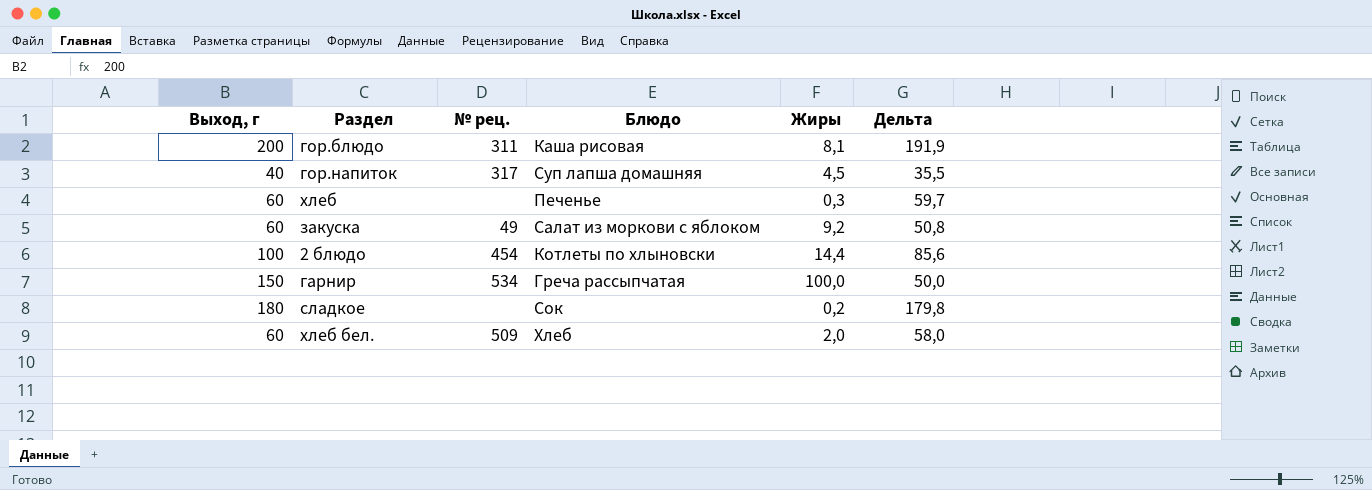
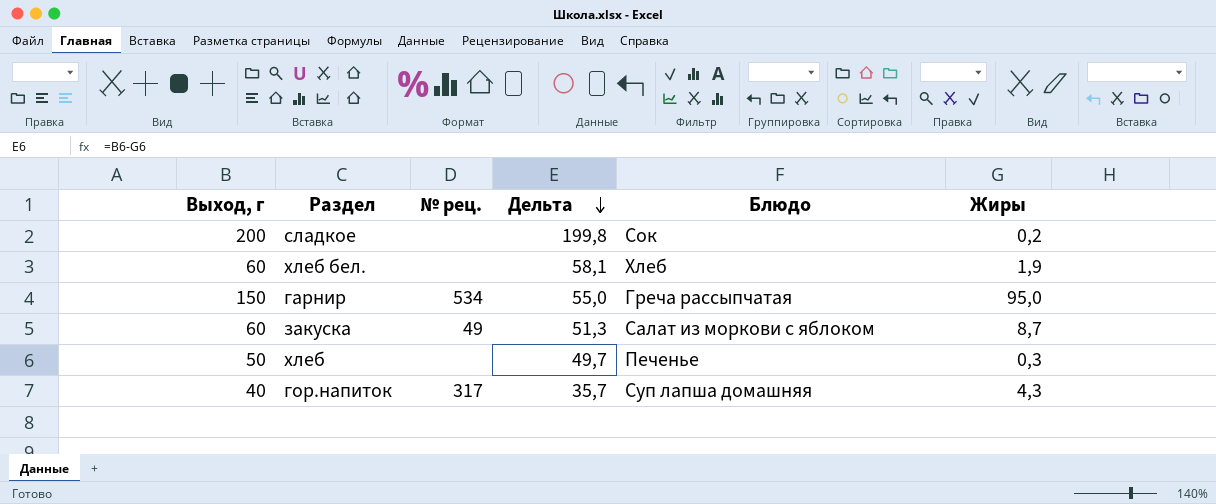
row order: none -> Дельта descending
column Дельта | position: 6 -> 4
row гор.блюдо: 200 | 311 | Каша рисовая | 8,1 | 191,9 -> none
row 2 блюдо: 100 | 454 | Котлеты по хлыновски | 14,4 | 85,6 -> none
сладкое | Выход, г: 180 -> 200
сладкое | Дельта: 179,8 -> 199,8
хлеб бел. | № рец.: 509 -> none
хлеб бел. | Дельта: 58,0 -> 58,1
хлеб бел. | Жиры: 2,0 -> 1,9
гарнир | Дельта: 50,0 -> 55,0
гарнир | Жиры: 100,0 -> 95,0
закуска | Дельта: 50,8 -> 51,3
закуска | Жиры: 9,2 -> 8,7
хлеб | Выход, г: 60 -> 50
хлеб | Дельта: 59,7 -> 49,7
гор.напиток | Дельта: 35,5 -> 35,7
гор.напиток | Жиры: 4,5 -> 4,3

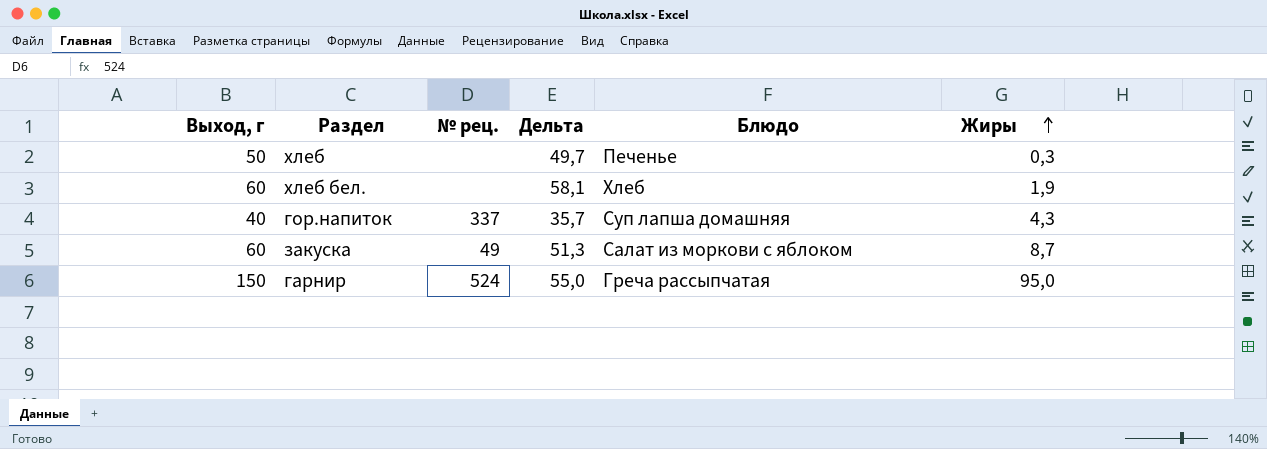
row order: Дельта descending -> Жиры ascending
row сладкое: 200 | none | 199,8 | Сок | 0,2 -> none
гор.напиток | № рец.: 317 -> 337
гарнир | № рец.: 534 -> 524

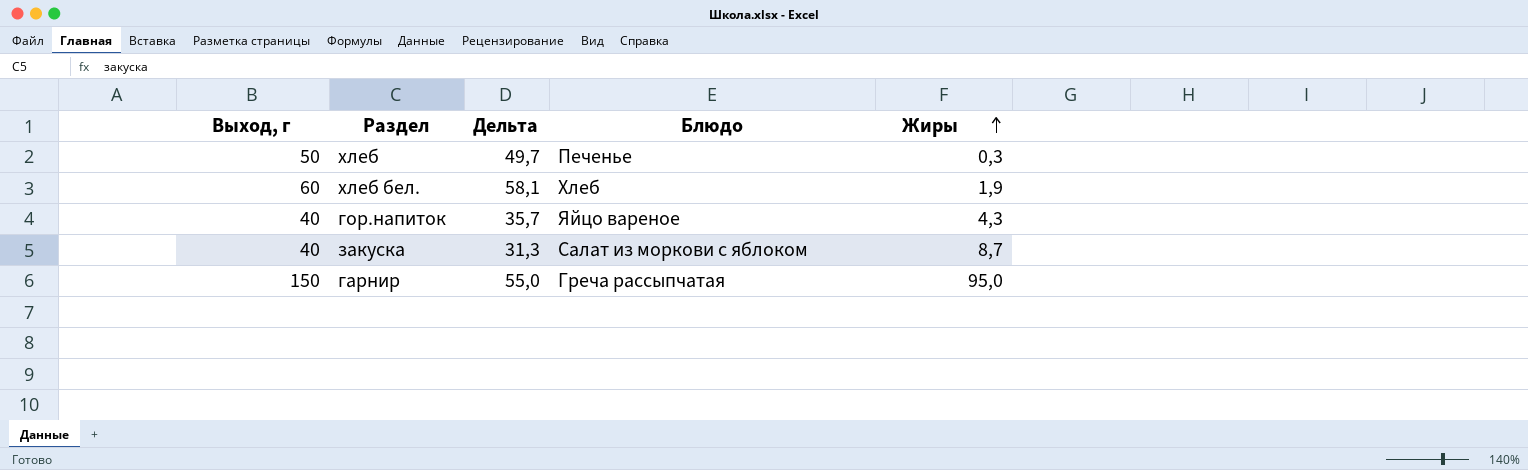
column № рец. | position: 3 -> none
гор.напиток | Блюдо: Суп лапша домашняя -> Яйцо вареное
закуска | Выход, г: 60 -> 40
закуска | Дельта: 51,3 -> 31,3

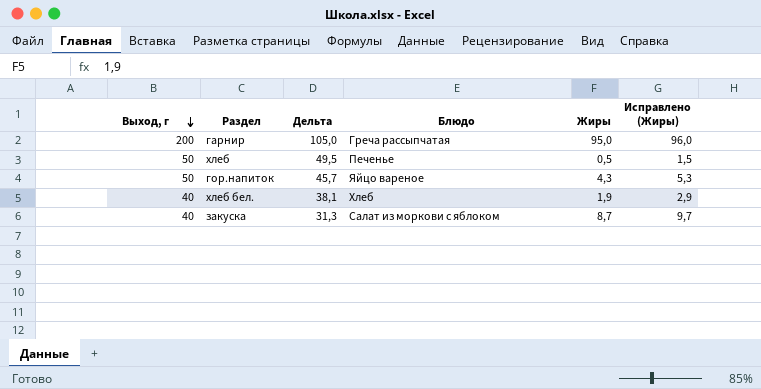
row order: Жиры ascending -> Выход, г descending
column Исправлено (Жиры) | formula: none -> [Жиры] + 1
гарнир | Выход, г: 150 -> 200
гарнир | Дельта: 55,0 -> 105,0
хлеб | Дельта: 49,7 -> 49,5
хлеб | Жиры: 0,3 -> 0,5
гор.напиток | Выход, г: 40 -> 50
гор.напиток | Дельта: 35,7 -> 45,7
хлеб бел. | Выход, г: 60 -> 40
хлеб бел. | Дельта: 58,1 -> 38,1

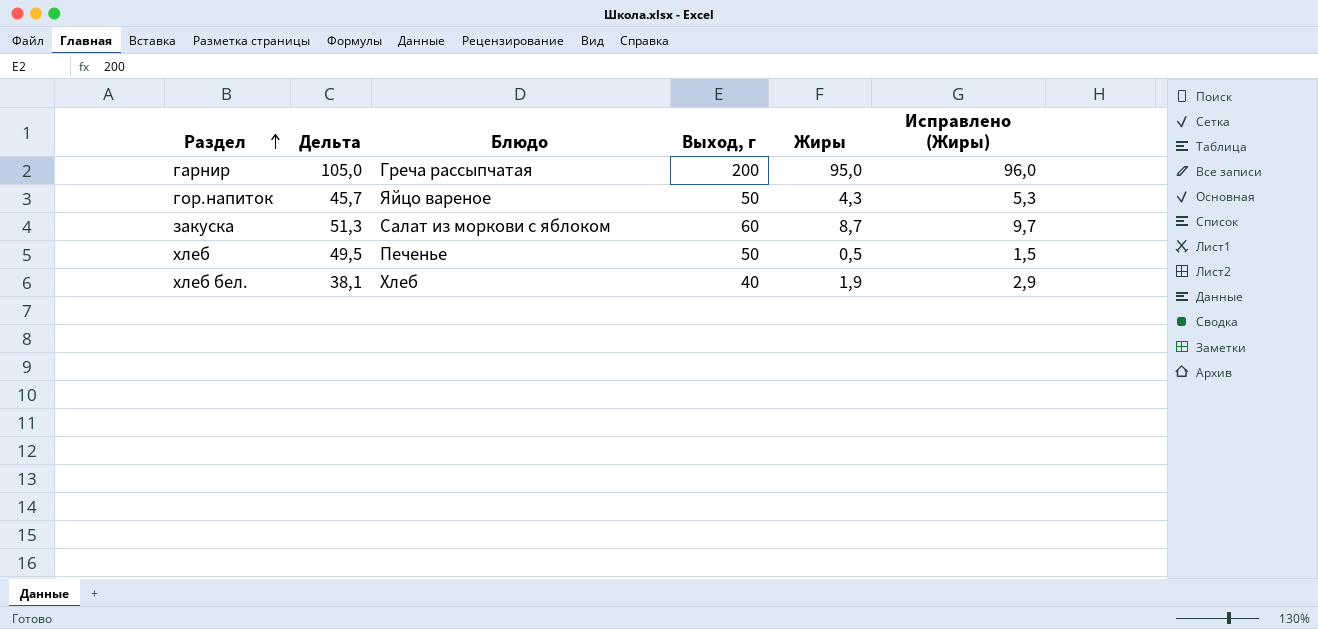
row order: Выход, г descending -> Раздел ascending
column Выход, г | position: 1 -> 4
закуска | Дельта: 31,3 -> 51,3
закуска | Выход, г: 40 -> 60

